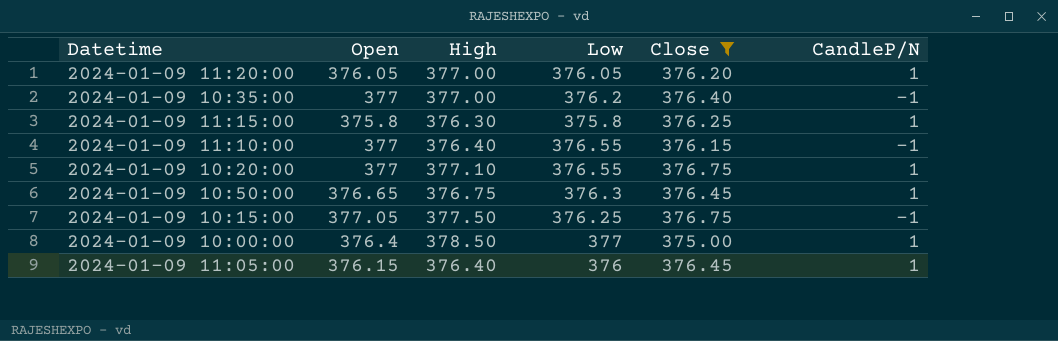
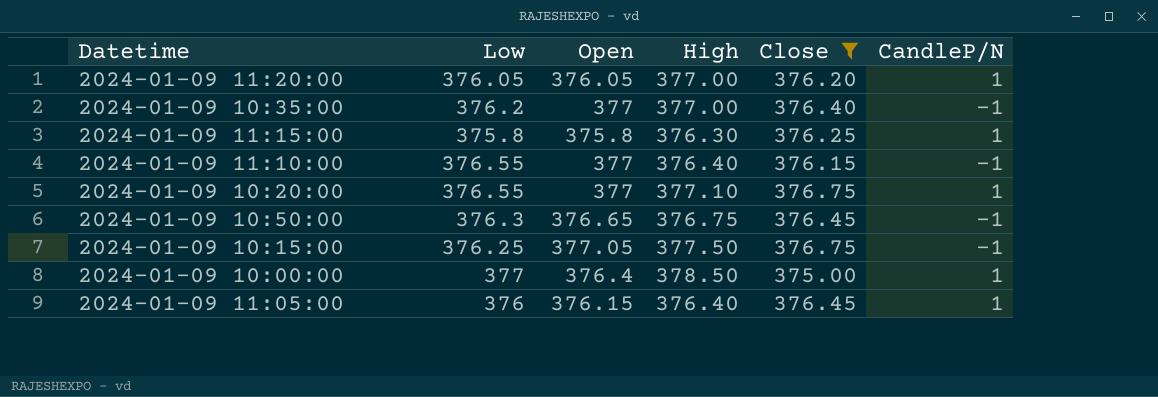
column Low | position: 4 -> 2
2024-01-09 10:50:00 | CandleP/N: 1 -> -1

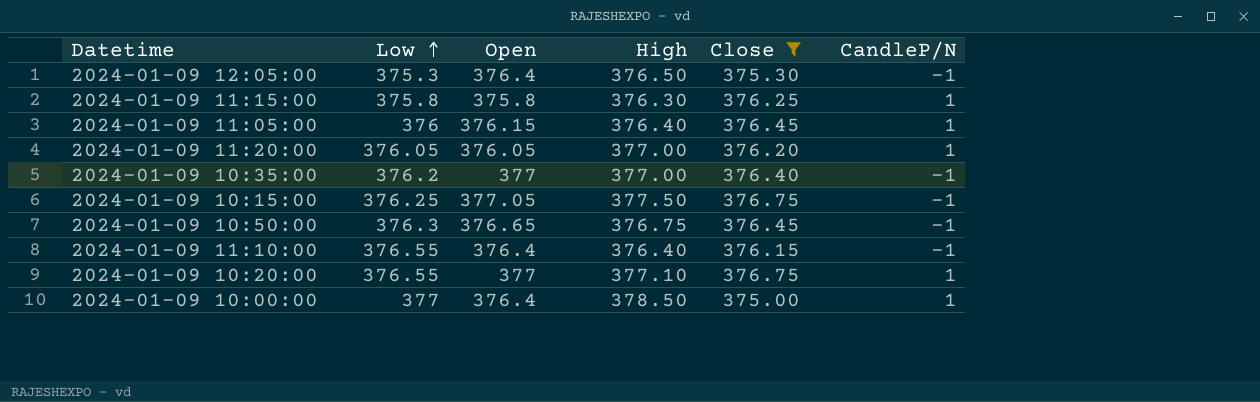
row order: none -> Low ascending
row 2024-01-09 12:05:00: none -> 375.3 | 376.4 | 376.50 | 375.30 | -1
2024-01-09 11:10:00 | Open: 377 -> 376.4

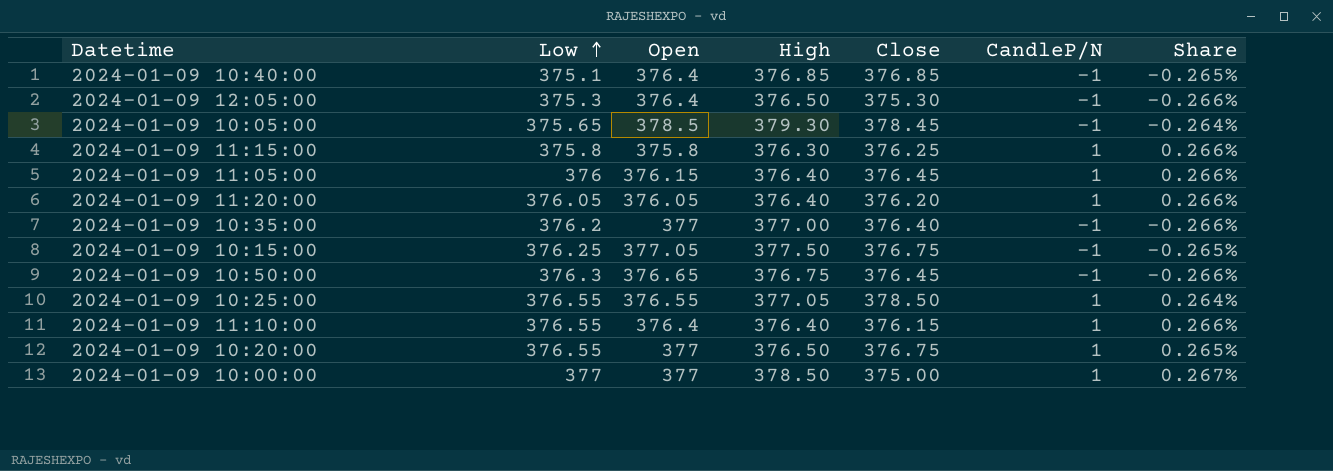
filter: Close <= 376.75 -> none
column Share | formula: none -> [CandleP/N] / [Close]
2024-01-09 11:20:00 | High: 377.00 -> 376.40
2024-01-09 11:10:00 | CandleP/N: -1 -> 1
2024-01-09 10:20:00 | High: 377.10 -> 376.50
2024-01-09 10:00:00 | Open: 376.4 -> 377

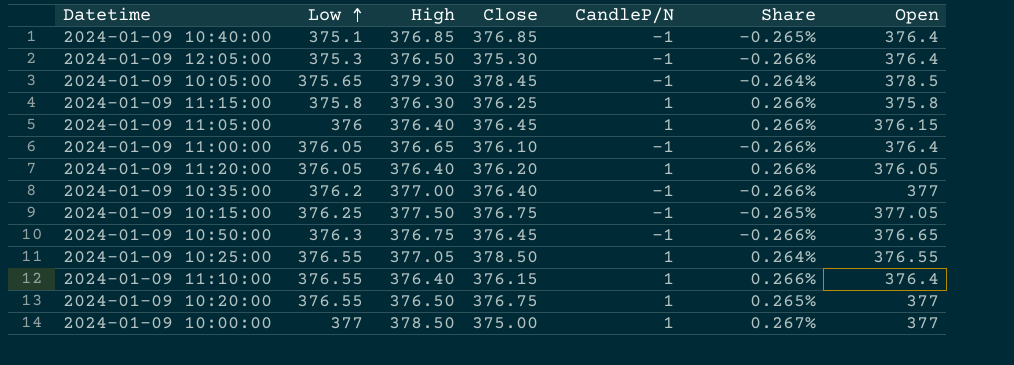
column Open | position: 3 -> 7
row 2024-01-09 11:00:00: none -> 376.05 | 376.65 | 376.10 | -1 | -0.266% | 376.4

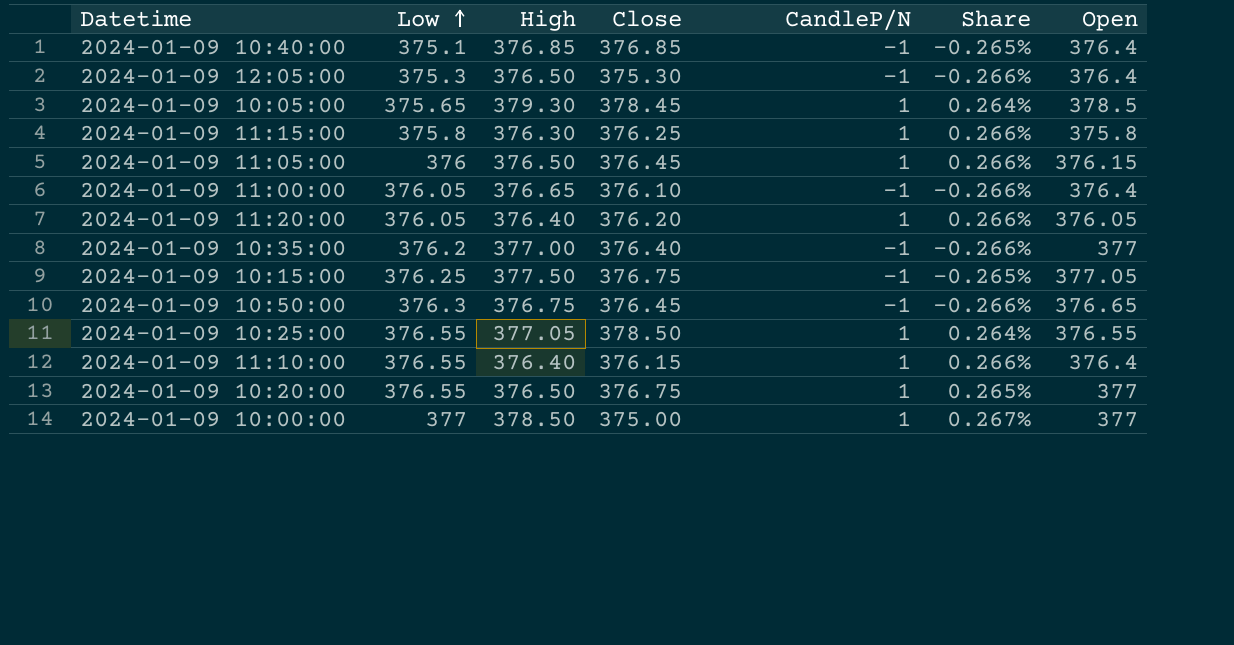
2024-01-09 10:05:00 | CandleP/N: -1 -> 1
2024-01-09 10:05:00 | Share: -0.264% -> 0.264%
2024-01-09 11:05:00 | High: 376.40 -> 376.50

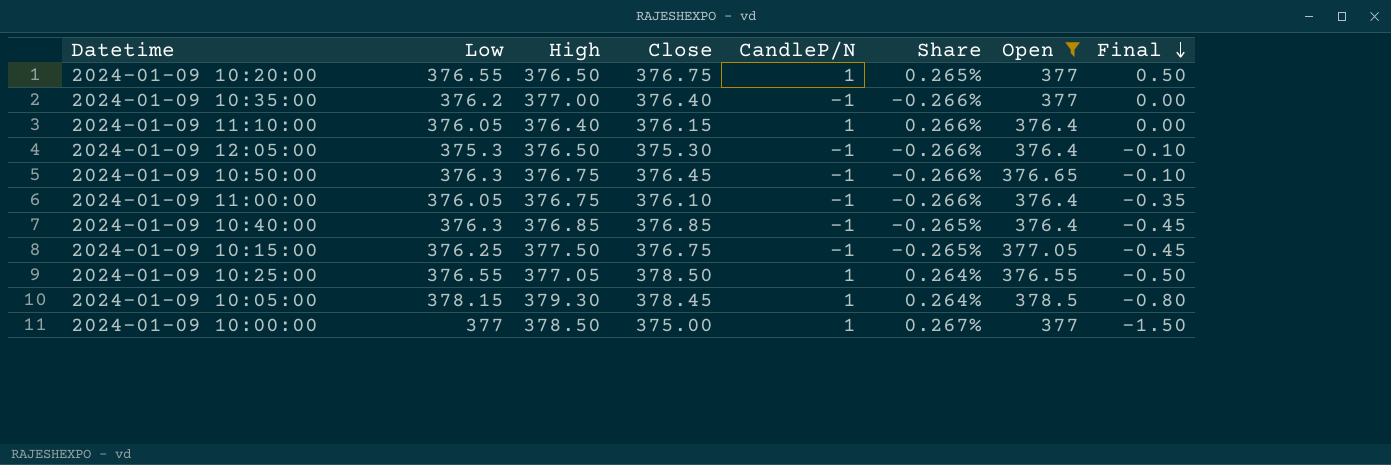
filter: none -> Open >= 376.4
row order: Low ascending -> Final descending
column Final | formula: none -> [Open] - [High]
2024-01-09 11:10:00 | Low: 376.55 -> 376.05
2024-01-09 11:00:00 | High: 376.65 -> 376.75
2024-01-09 10:40:00 | Low: 375.1 -> 376.3
2024-01-09 10:05:00 | Low: 375.65 -> 378.15

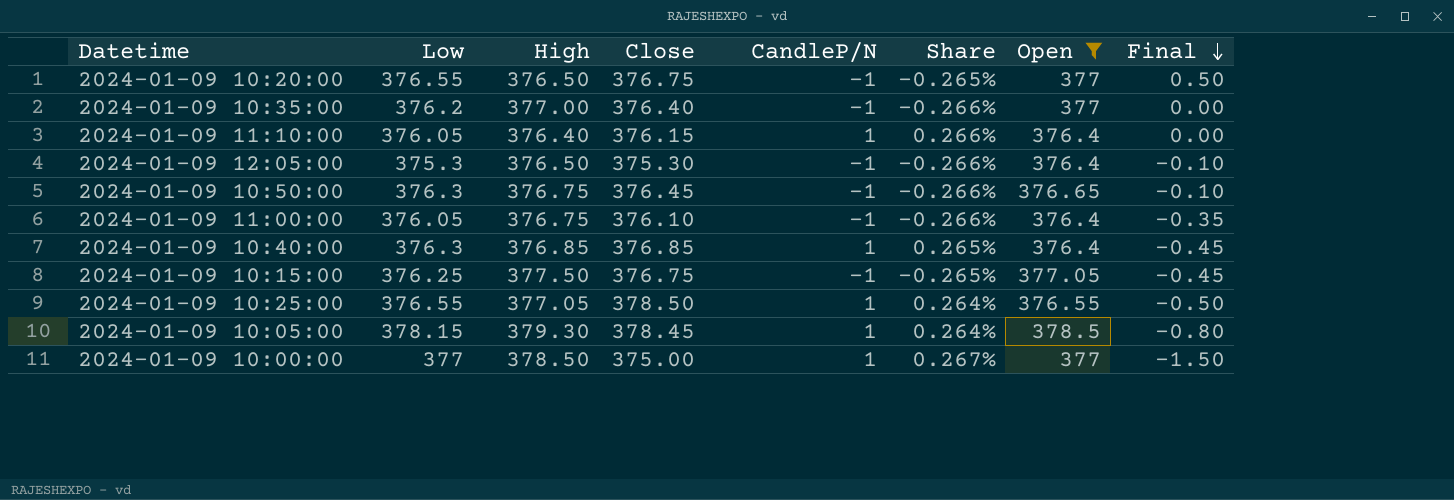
2024-01-09 10:20:00 | CandleP/N: 1 -> -1
2024-01-09 10:20:00 | Share: 0.265% -> -0.265%
2024-01-09 10:40:00 | CandleP/N: -1 -> 1
2024-01-09 10:40:00 | Share: -0.265% -> 0.265%

